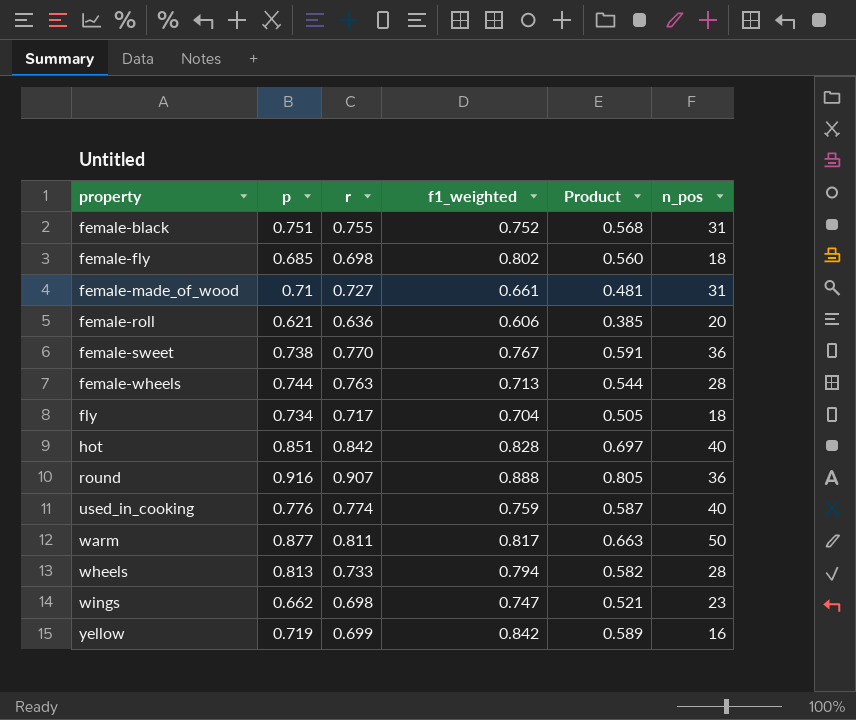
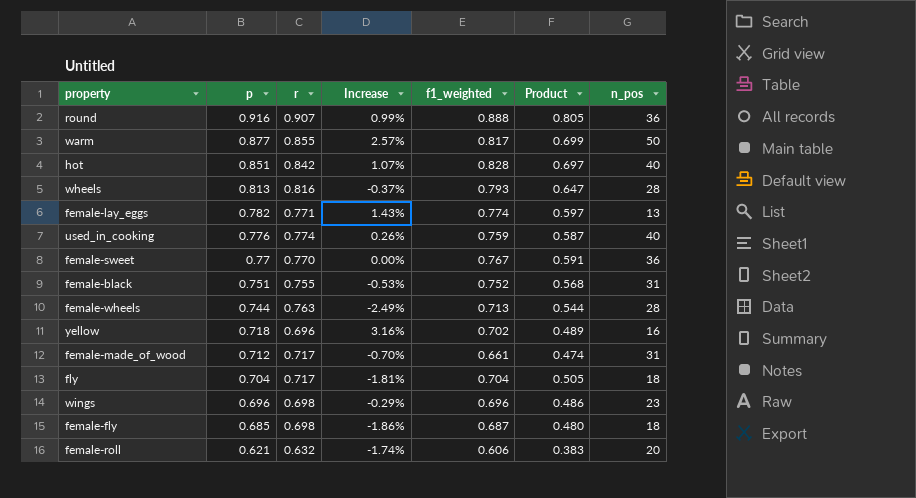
row order: property ascending -> p descending
column Increase | formula: none -> ([p] - [r]) / [r]
warm | r: 0.811 -> 0.855
warm | Product: 0.663 -> 0.699
wheels | r: 0.733 -> 0.816
wheels | f1_weighted: 0.794 -> 0.793
wheels | Product: 0.582 -> 0.647
row female-lay_eggs: none -> 0.782 | 0.771 | 1.43% | 0.774 | 0.597 | 13
female-sweet | p: 0.738 -> 0.77
yellow | p: 0.719 -> 0.718
yellow | r: 0.699 -> 0.696
yellow | f1_weighted: 0.842 -> 0.702
yellow | Product: 0.589 -> 0.489
female-made_of_wood | p: 0.71 -> 0.712
female-made_of_wood | r: 0.727 -> 0.717
female-made_of_wood | Product: 0.481 -> 0.474
fly | p: 0.734 -> 0.704
wings | p: 0.662 -> 0.696
wings | f1_weighted: 0.747 -> 0.696
wings | Product: 0.521 -> 0.486
female-fly | f1_weighted: 0.802 -> 0.687
female-fly | Product: 0.560 -> 0.480
female-roll | r: 0.636 -> 0.632
female-roll | Product: 0.385 -> 0.383

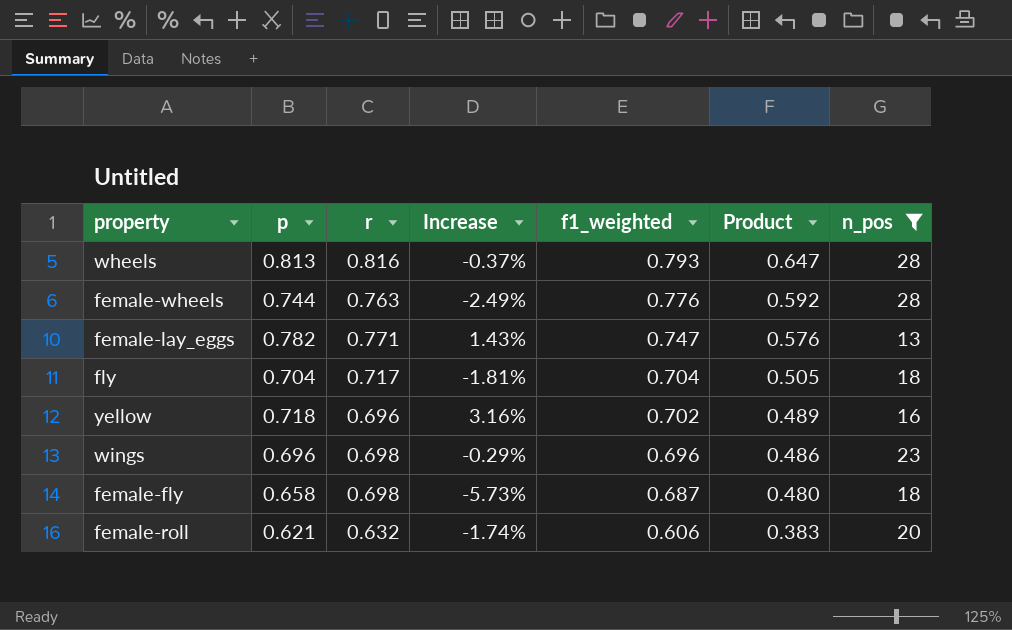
filter: none -> n_pos <= 28
row order: p descending -> f1_weighted descending
female-wheels | f1_weighted: 0.713 -> 0.776
female-wheels | Product: 0.544 -> 0.592
female-lay_eggs | f1_weighted: 0.774 -> 0.747
female-lay_eggs | Product: 0.597 -> 0.576
female-fly | p: 0.685 -> 0.658
female-fly | Increase: -1.86% -> -5.73%

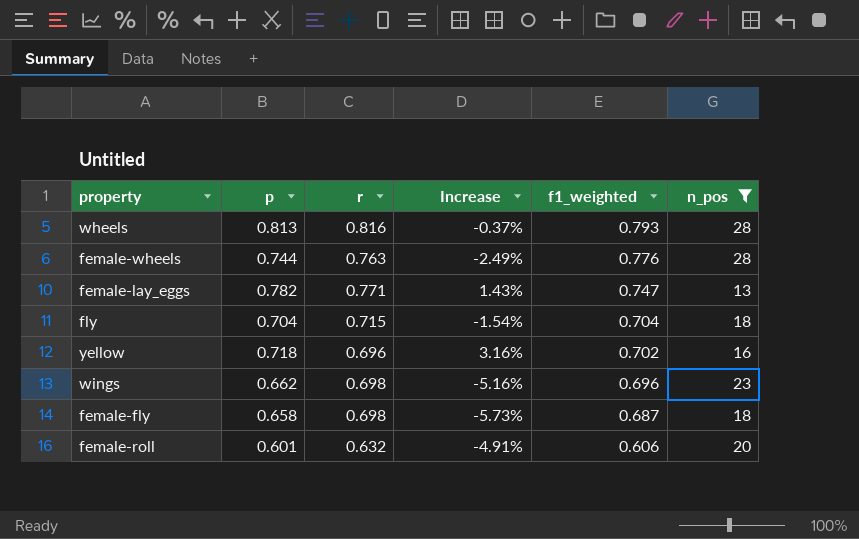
column Product | formula: [r] * [f1_weighted] -> none
fly | r: 0.717 -> 0.715
fly | Increase: -1.81% -> -1.54%
wings | p: 0.696 -> 0.662
wings | Increase: -0.29% -> -5.16%
female-roll | p: 0.621 -> 0.601
female-roll | Increase: -1.74% -> -4.91%

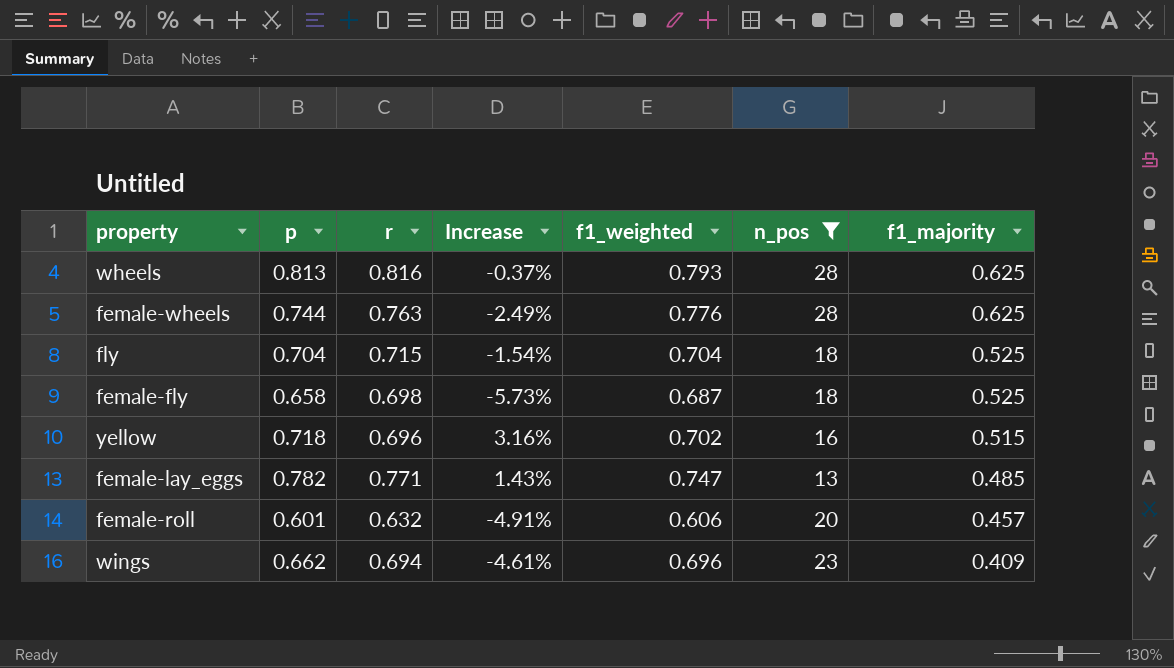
row order: f1_weighted descending -> f1_majority descending
column f1_majority | position: none -> 7
wings | r: 0.698 -> 0.694
wings | Increase: -5.16% -> -4.61%

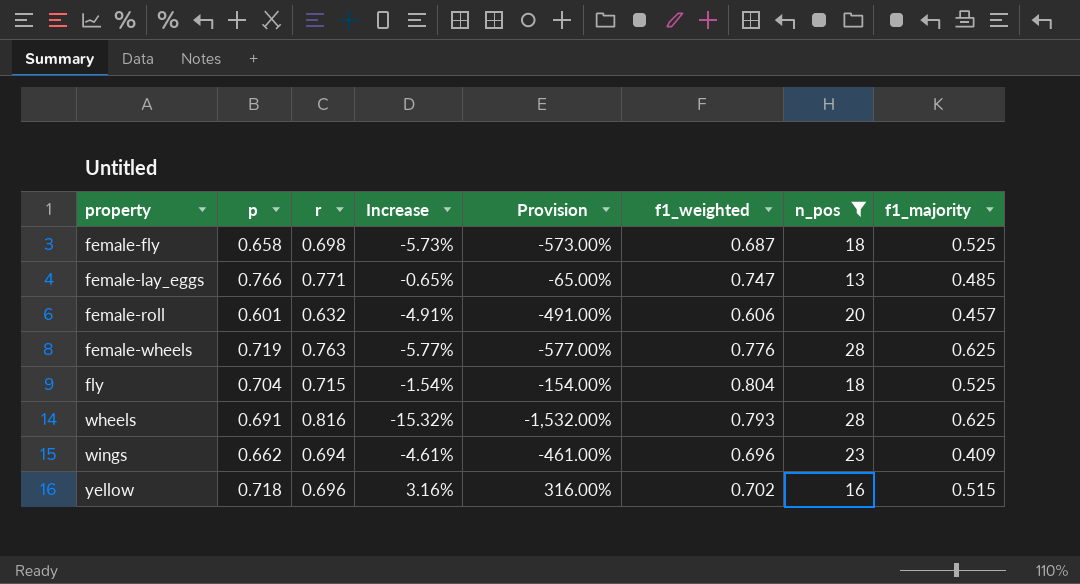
row order: f1_majority descending -> property ascending
column Provision | formula: none -> [Increase] * 100
female-lay_eggs | p: 0.782 -> 0.766
female-lay_eggs | Increase: 1.43% -> -0.65%
female-wheels | p: 0.744 -> 0.719
female-wheels | Increase: -2.49% -> -5.77%
fly | f1_weighted: 0.704 -> 0.804
wheels | p: 0.813 -> 0.691
wheels | Increase: -0.37% -> -15.32%

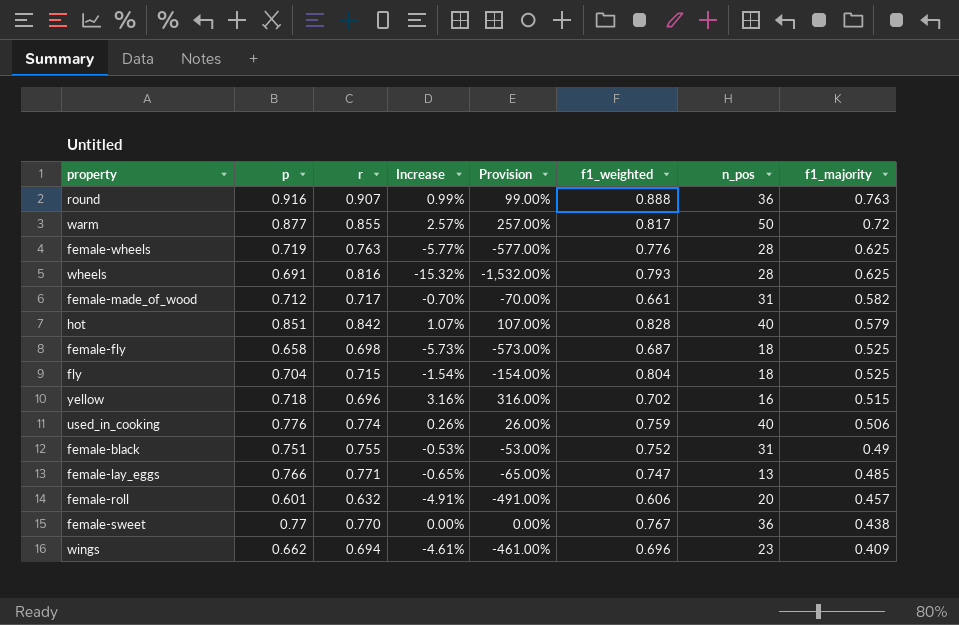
filter: n_pos <= 28 -> none
row order: property ascending -> f1_majority descending

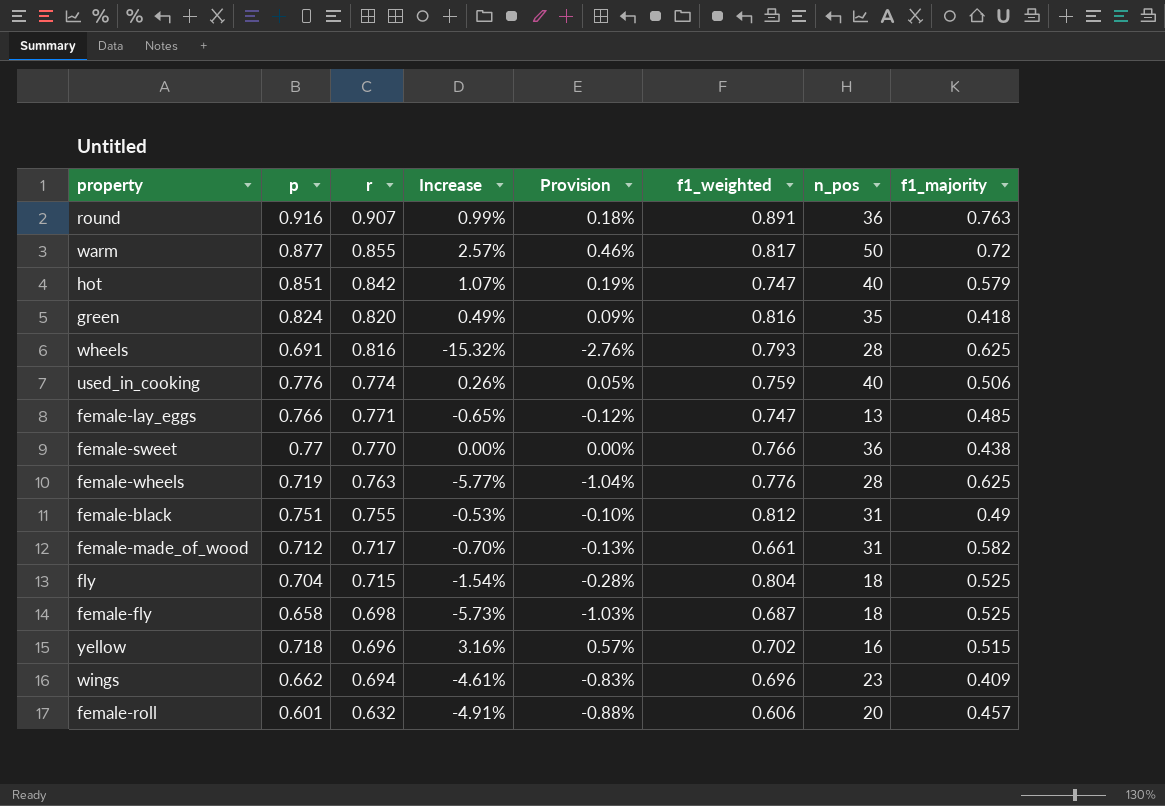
row order: f1_majority descending -> r descending
column Provision | formula: [Increase] * 100 -> [Increase] * 0.18
round | f1_weighted: 0.888 -> 0.891
hot | f1_weighted: 0.828 -> 0.747
row green: none -> 0.824 | 0.820 | 0.49% | 0.09% | 0.816 | 35 | 0.418
female-sweet | f1_weighted: 0.767 -> 0.766
female-black | f1_weighted: 0.752 -> 0.812

